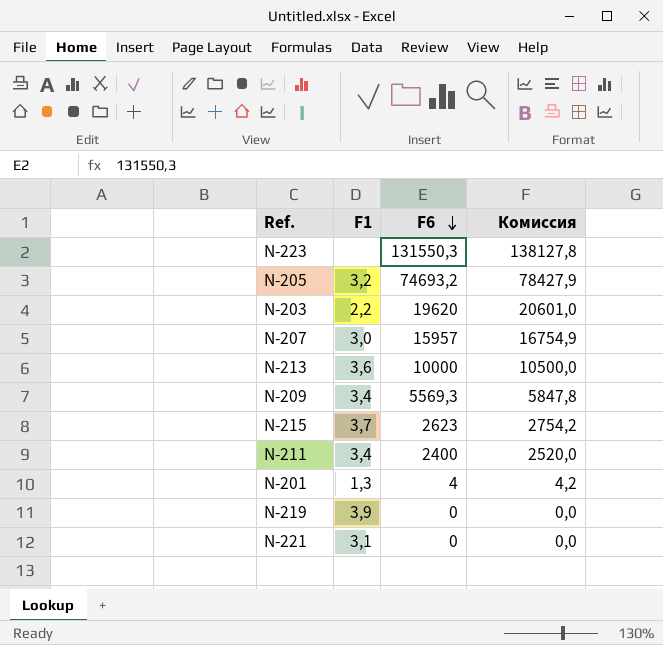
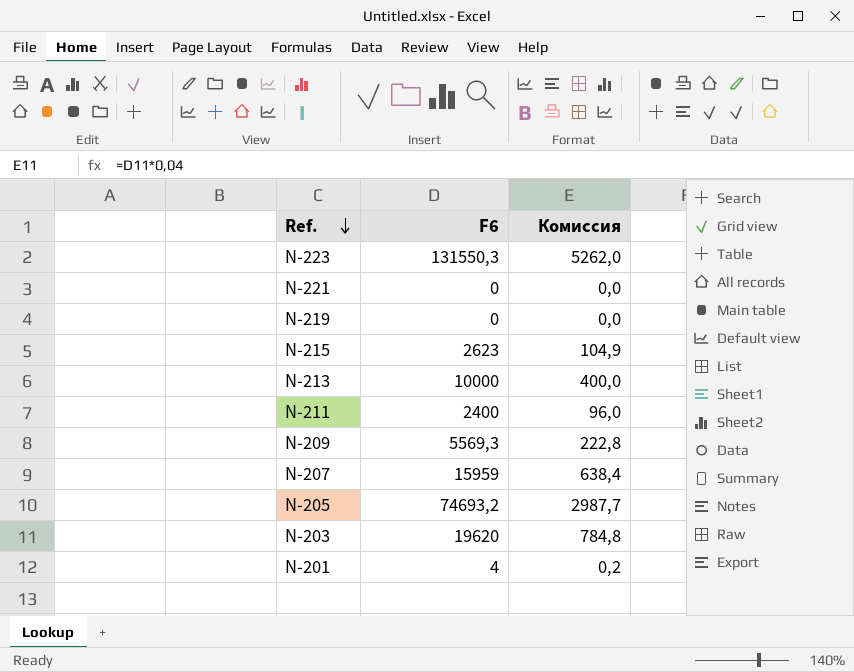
row order: F6 descending -> Ref. descending
column F1 | position: 2 -> none
column Комиссия | formula: [F6] * 1,05 -> [F6] * 0,04
N-207 | F6: 15957 -> 15959

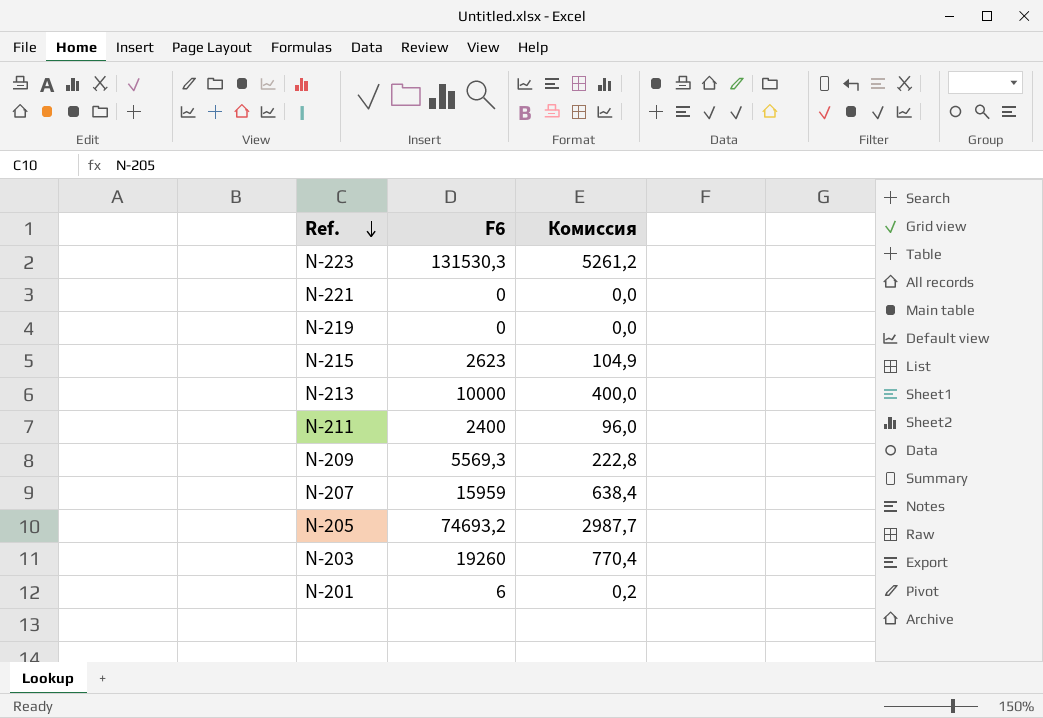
N-223 | F6: 131550,3 -> 131530,3
N-223 | Комиссия: 5262,0 -> 5261,2
N-203 | F6: 19620 -> 19260
N-203 | Комиссия: 784,8 -> 770,4
N-201 | F6: 4 -> 6

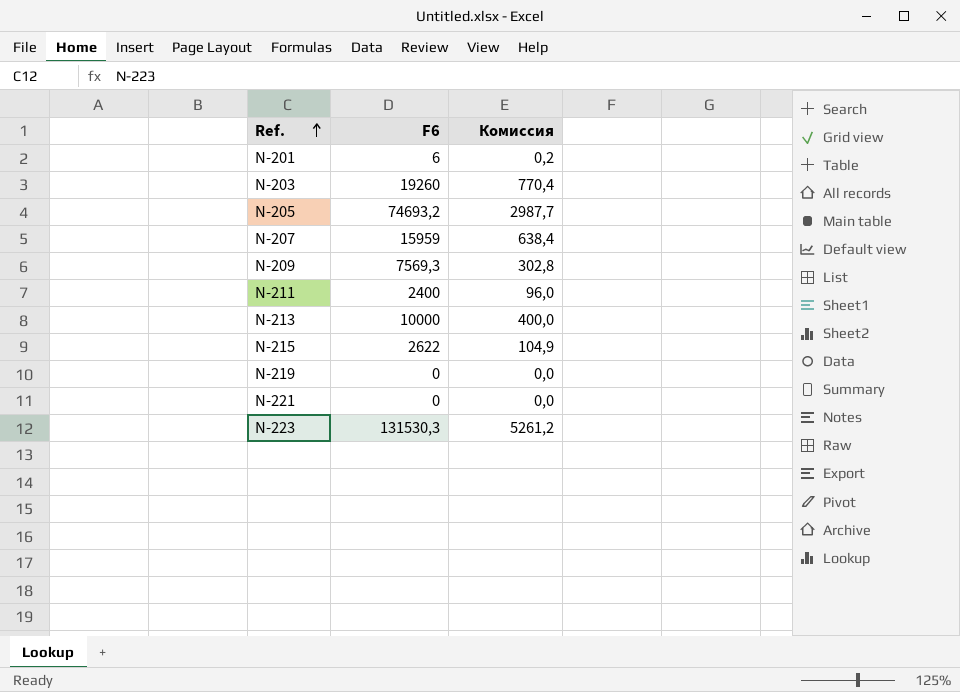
row order: Ref. descending -> Ref. ascending
N-209 | F6: 5569,3 -> 7569,3
N-209 | Комиссия: 222,8 -> 302,8
N-215 | F6: 2623 -> 2622

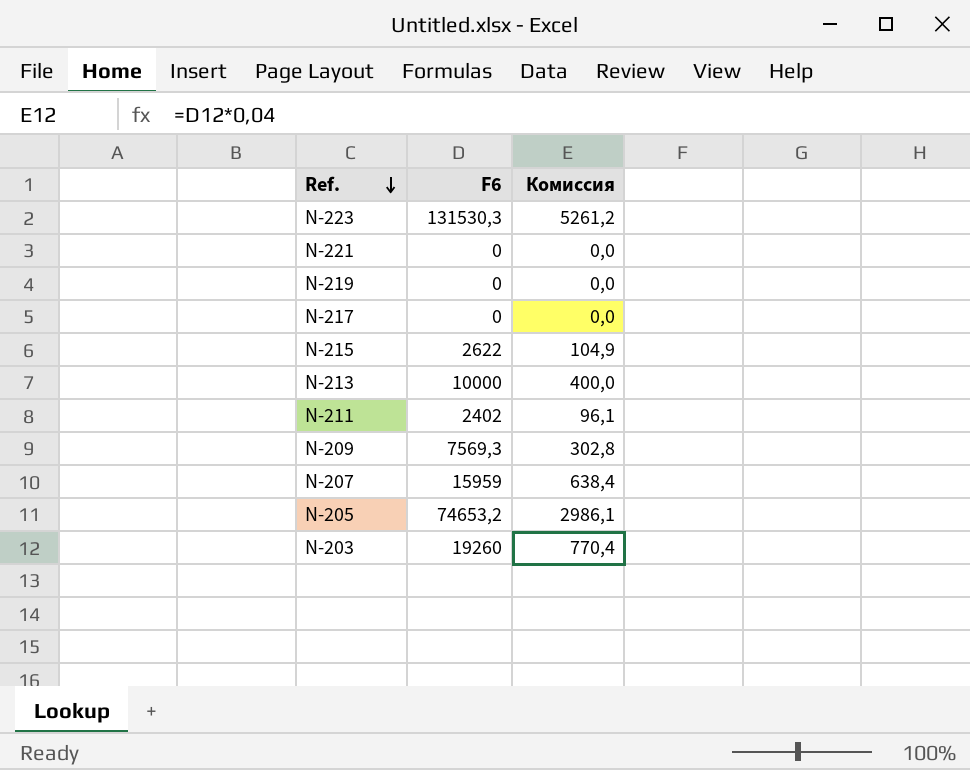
row order: Ref. ascending -> Ref. descending
row N-201: 6 | 0,2 -> none
row N-217: none -> 0 | 0,0
N-211 | F6: 2400 -> 2402
N-211 | Комиссия: 96,0 -> 96,1
N-205 | F6: 74693,2 -> 74653,2
N-205 | Комиссия: 2987,7 -> 2986,1

